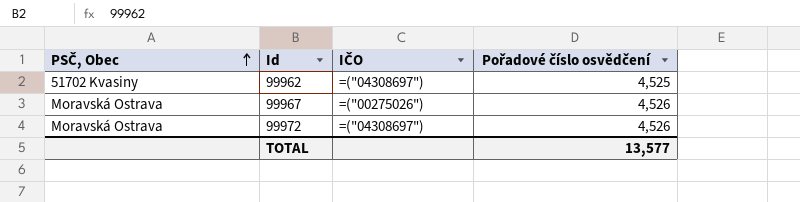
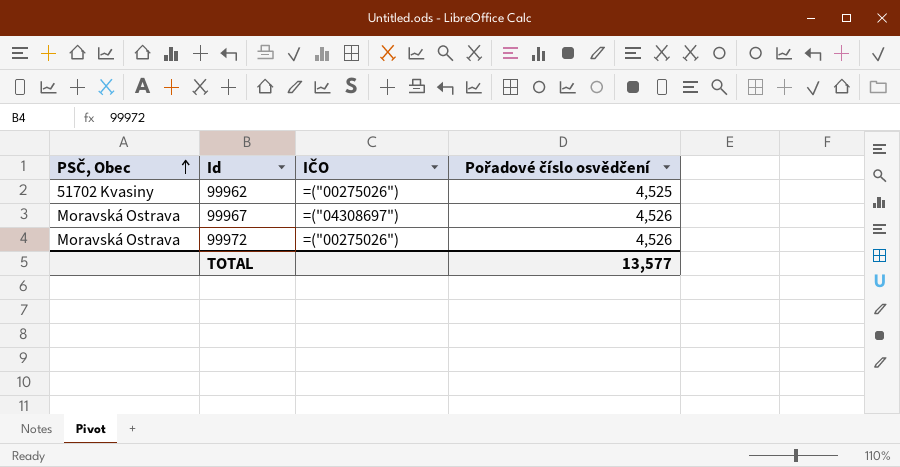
99962 | IČO: =("04308697") -> =("00275026")
99967 | IČO: =("00275026") -> =("04308697")
99972 | IČO: =("04308697") -> =("00275026")

